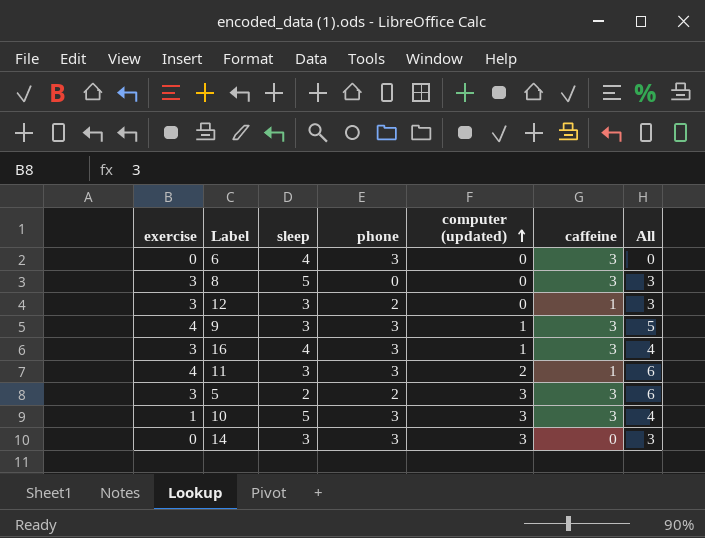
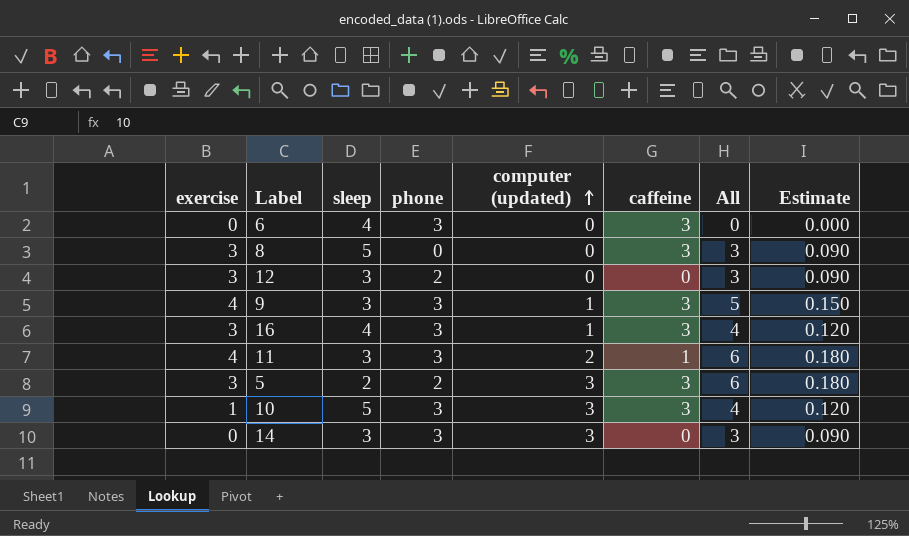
column Estimate | formula: none -> [All] * 0.03
12 | caffeine: 1 -> 0

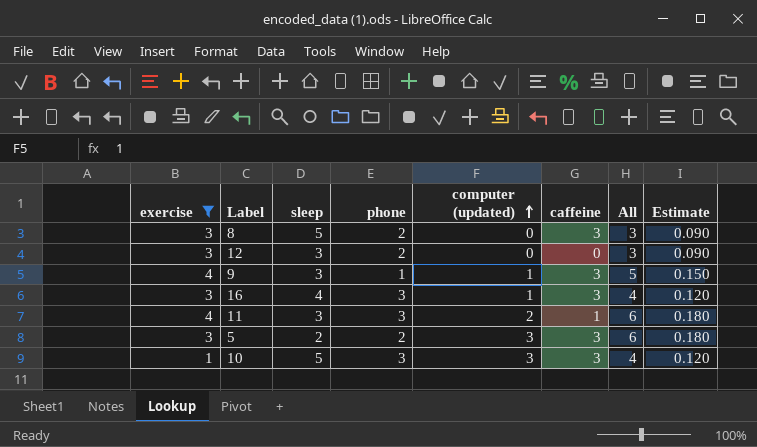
filter: none -> exercise != 0
8 | phone: 0 -> 2
9 | phone: 3 -> 1

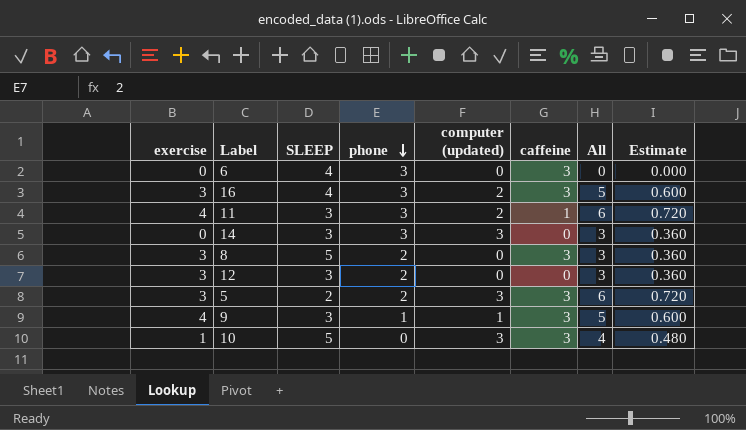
filter: exercise != 0 -> none
row order: computer (updated) ascending -> phone descending
column name: sleep -> SLEEP
column Estimate | formula: [All] * 0.03 -> [All] * 0.12
16 | computer (updated): 1 -> 2
16 | All: 4 -> 5
10 | phone: 3 -> 0

